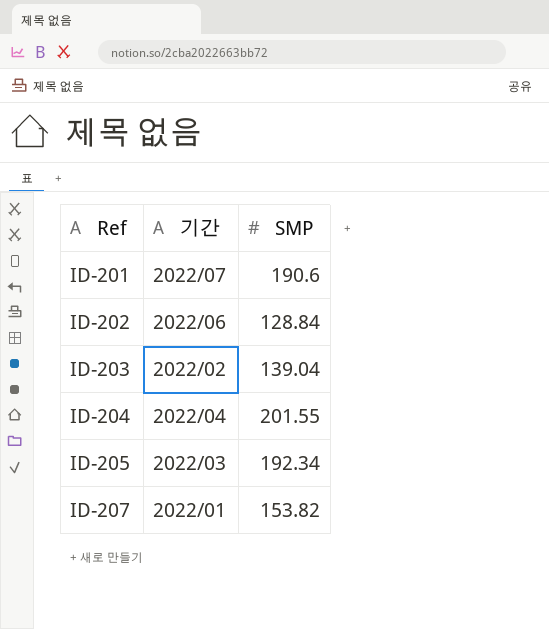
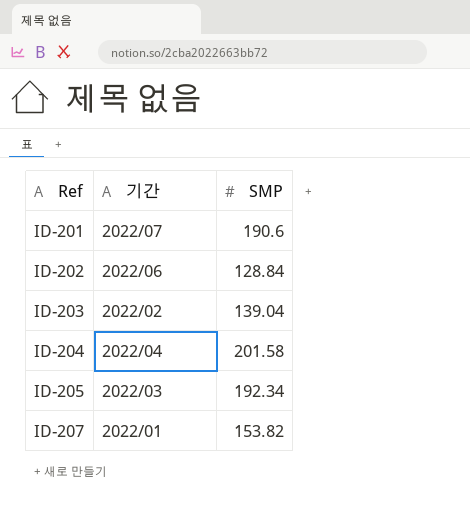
ID-204 | SMP: 201.55 -> 201.58

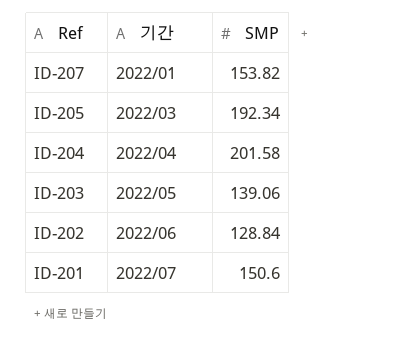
row order: Ref ascending -> Ref descending
ID-203 | 기간: 2022/02 -> 2022/05
ID-203 | SMP: 139.04 -> 139.06
ID-201 | SMP: 190.6 -> 150.6

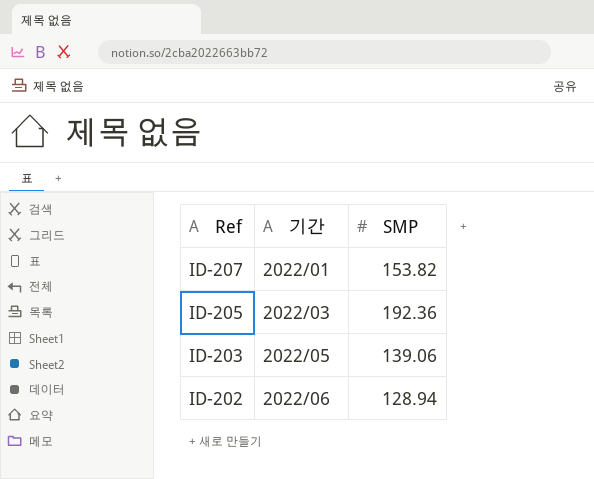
row ID-204: 2022/04 | 201.58 -> none
row ID-201: 2022/07 | 150.6 -> none
ID-205 | SMP: 192.34 -> 192.36
ID-202 | SMP: 128.84 -> 128.94

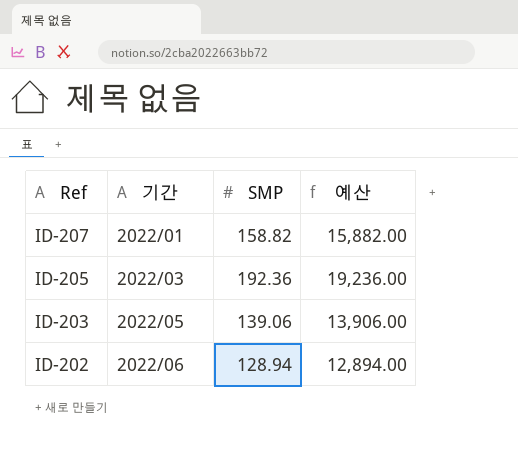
column 예산 | formula: none -> [SMP] * 100
ID-207 | SMP: 153.82 -> 158.82

